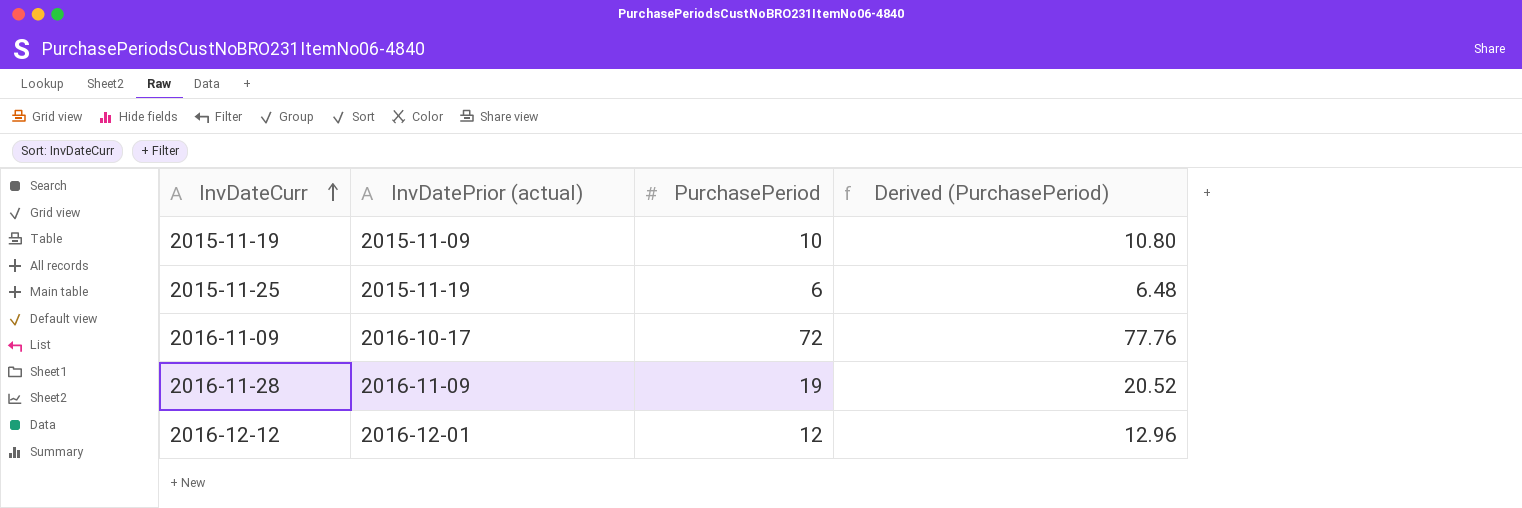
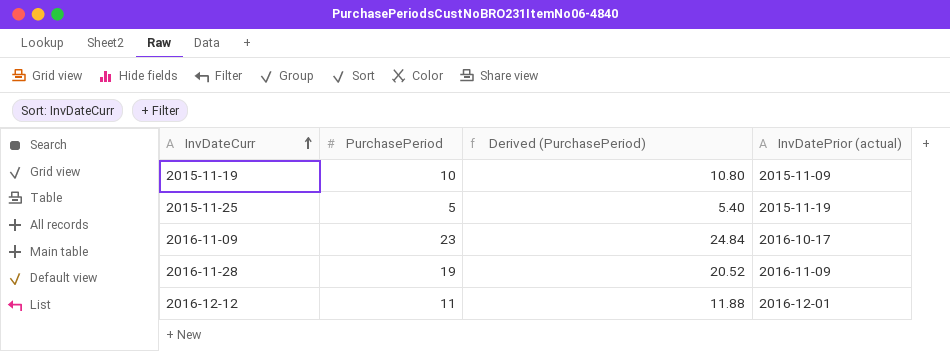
column InvDatePrior (actual) | position: 2 -> 4
2015-11-25 | PurchasePeriod: 6 -> 5
2015-11-25 | Derived (PurchasePeriod): 6.48 -> 5.40
2016-11-09 | PurchasePeriod: 72 -> 23
2016-11-09 | Derived (PurchasePeriod): 77.76 -> 24.84
2016-12-12 | PurchasePeriod: 12 -> 11
2016-12-12 | Derived (PurchasePeriod): 12.96 -> 11.88

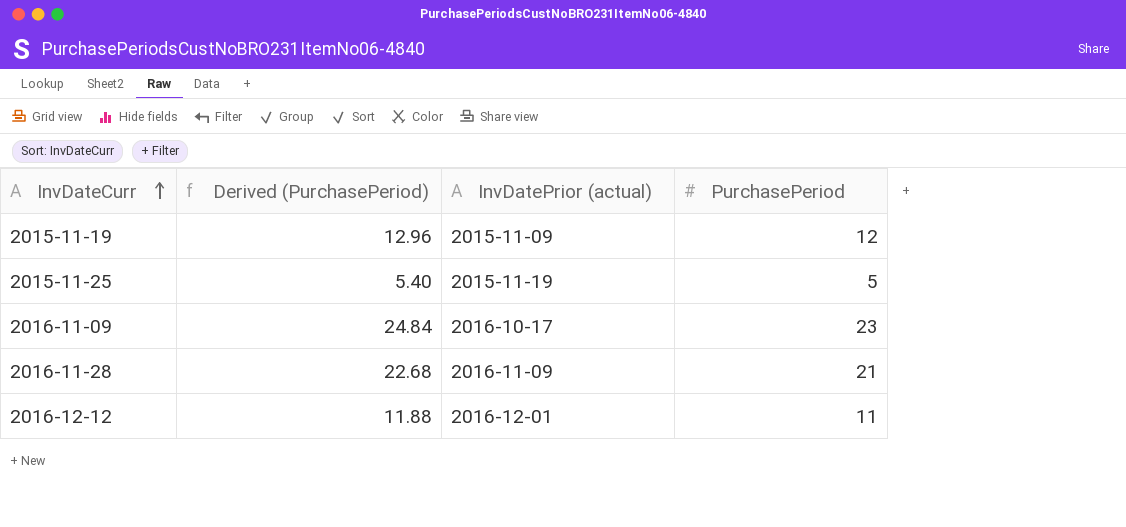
column PurchasePeriod | position: 2 -> 4
2015-11-19 | Derived (PurchasePeriod): 10.80 -> 12.96
2015-11-19 | PurchasePeriod: 10 -> 12
2016-11-28 | Derived (PurchasePeriod): 20.52 -> 22.68
2016-11-28 | PurchasePeriod: 19 -> 21

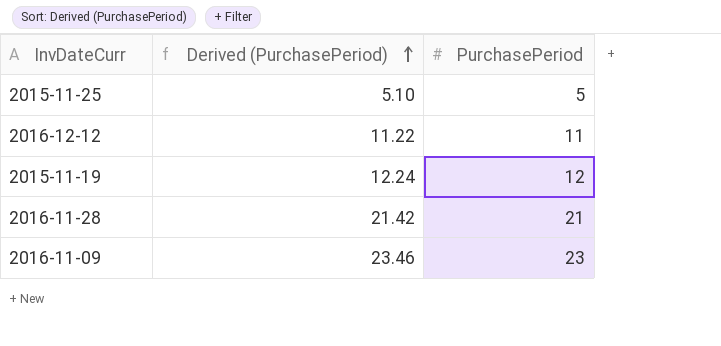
row order: InvDateCurr ascending -> Derived (PurchasePeriod) ascending
column InvDatePrior (actual) | position: 3 -> none
column Derived (PurchasePeriod) | formula: [PurchasePeriod] * 1.08 -> [PurchasePeriod] * 1.02

